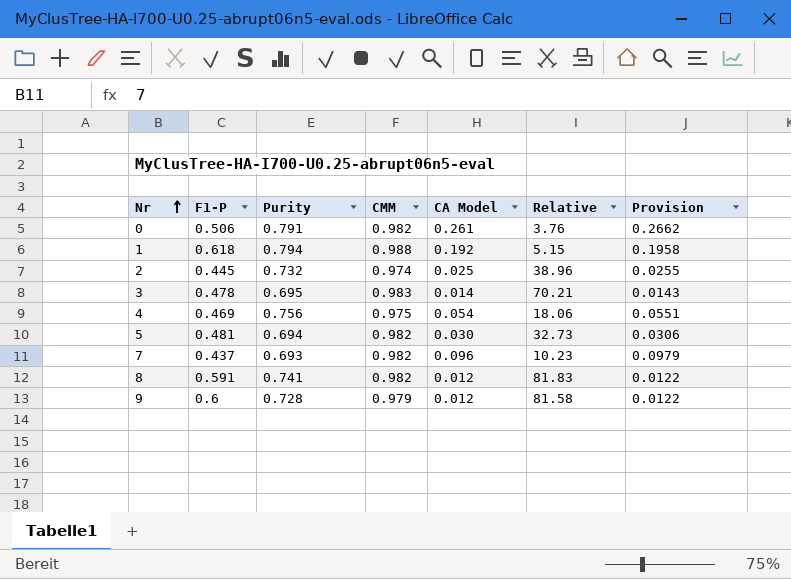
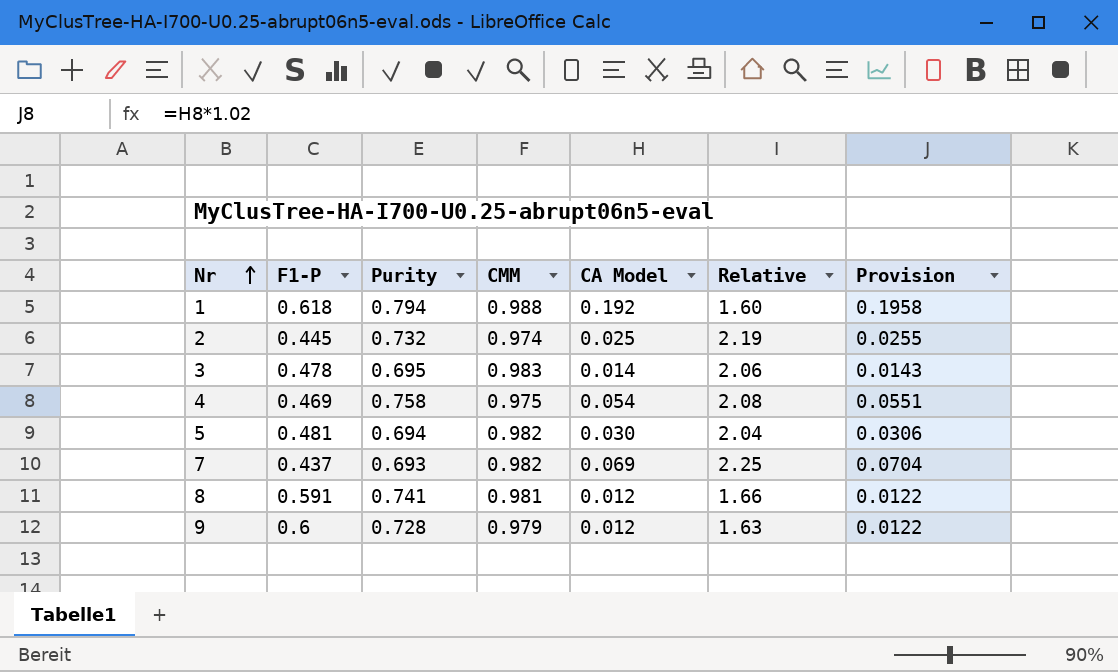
column Relative | formula: [CMM] / [CA Model] -> [CMM] / [F1-P]
row 0: 0.506 | 0.791 | 0.982 | 0.261 | 3.76 | 0.2662 -> none
4 | Purity: 0.756 -> 0.758
7 | CA Model: 0.096 -> 0.069
7 | Provision: 0.0979 -> 0.0704
8 | CMM: 0.982 -> 0.981

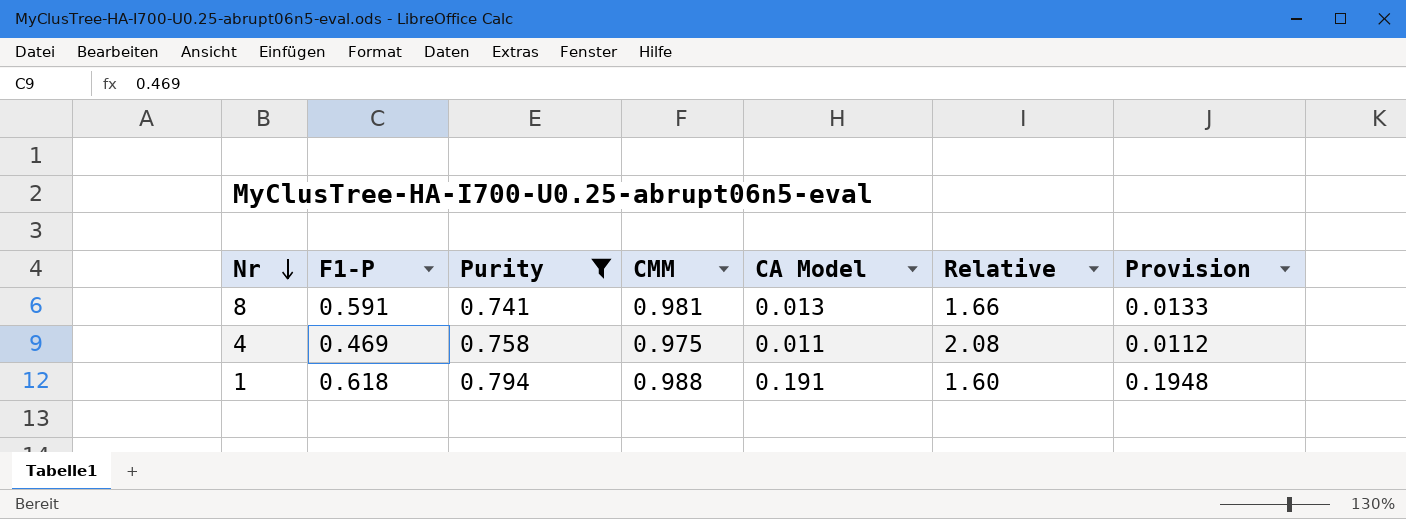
filter: none -> Purity >= 0.741
row order: Nr ascending -> Nr descending
8 | CA Model: 0.012 -> 0.013
8 | Provision: 0.0122 -> 0.0133
4 | CA Model: 0.054 -> 0.011
4 | Provision: 0.0551 -> 0.0112
1 | CA Model: 0.192 -> 0.191
1 | Provision: 0.1958 -> 0.1948

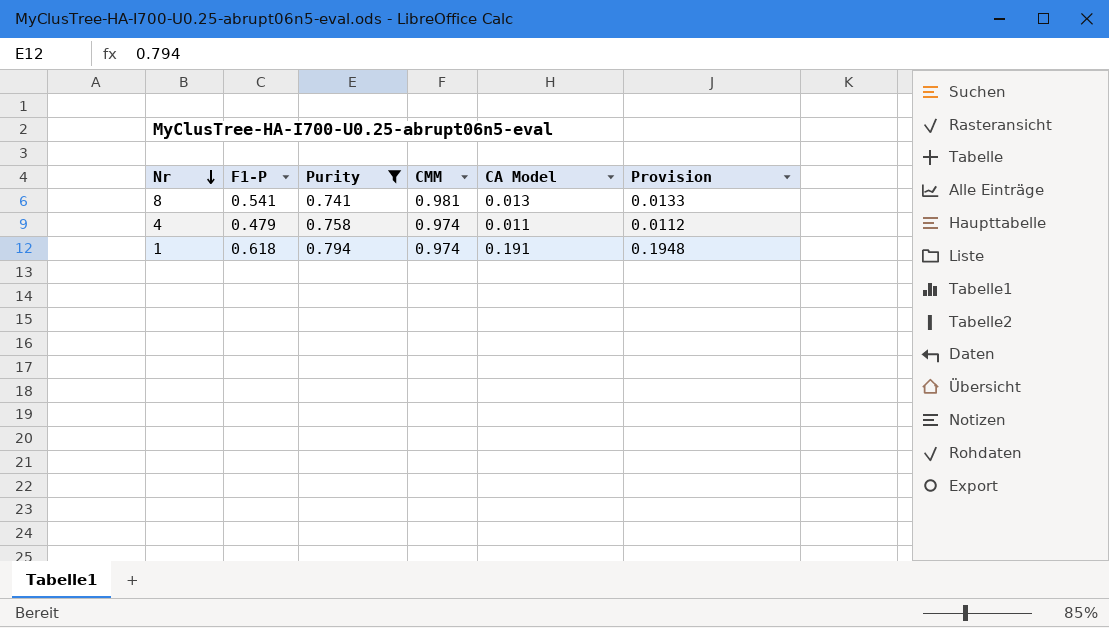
column Relative | formula: [CMM] / [F1-P] -> none
8 | F1-P: 0.591 -> 0.541
4 | F1-P: 0.469 -> 0.479
4 | CMM: 0.975 -> 0.974
1 | CMM: 0.988 -> 0.974

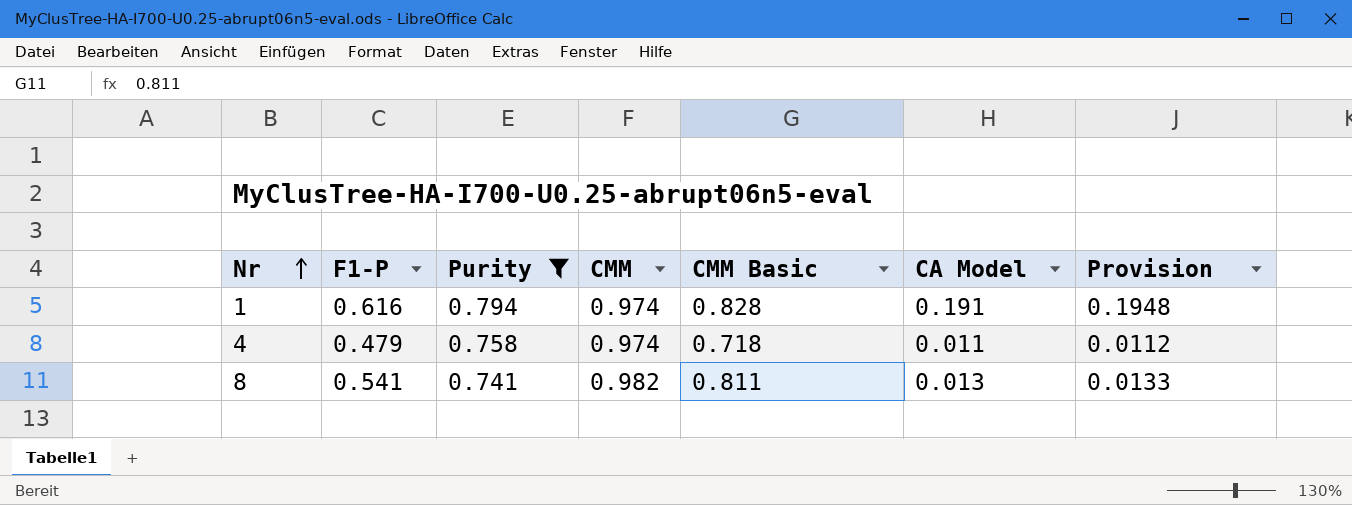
row order: Nr descending -> Nr ascending
column CMM Basic | position: none -> 5
1 | F1-P: 0.618 -> 0.616
8 | CMM: 0.981 -> 0.982

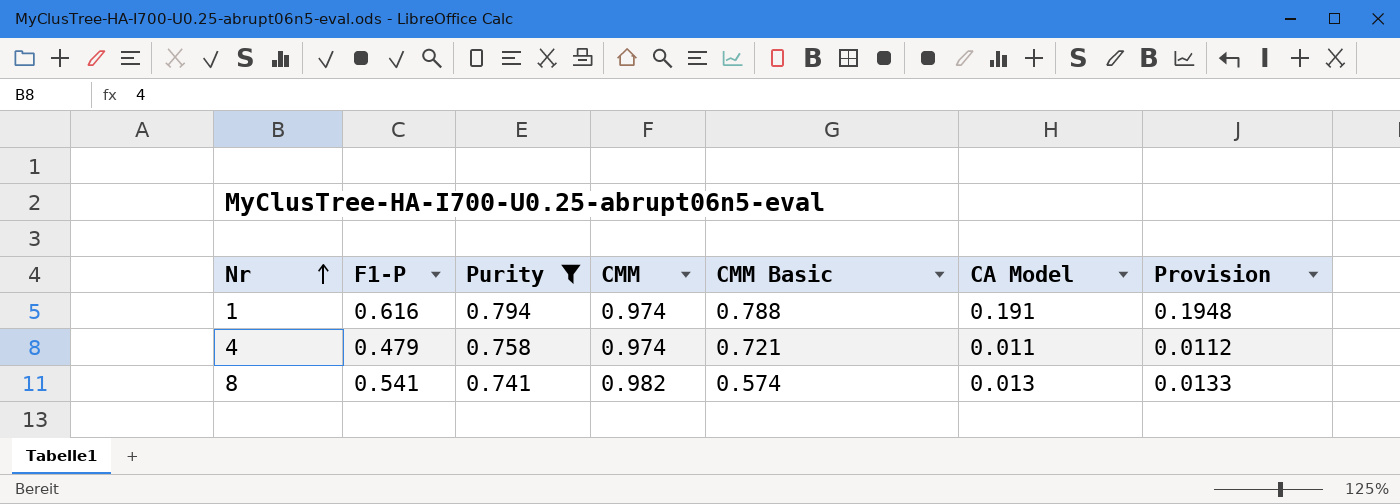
1 | CMM Basic: 0.828 -> 0.788
4 | CMM Basic: 0.718 -> 0.721
8 | CMM Basic: 0.811 -> 0.574

